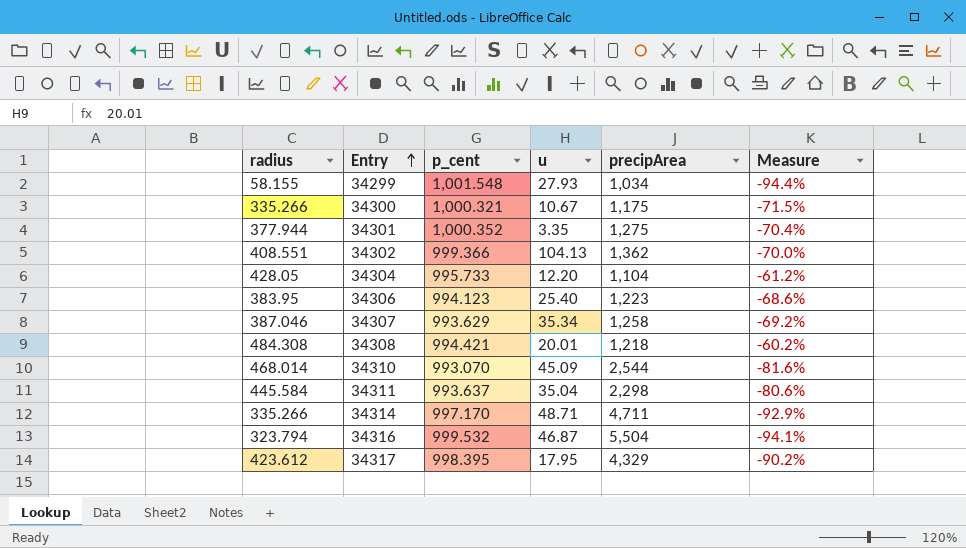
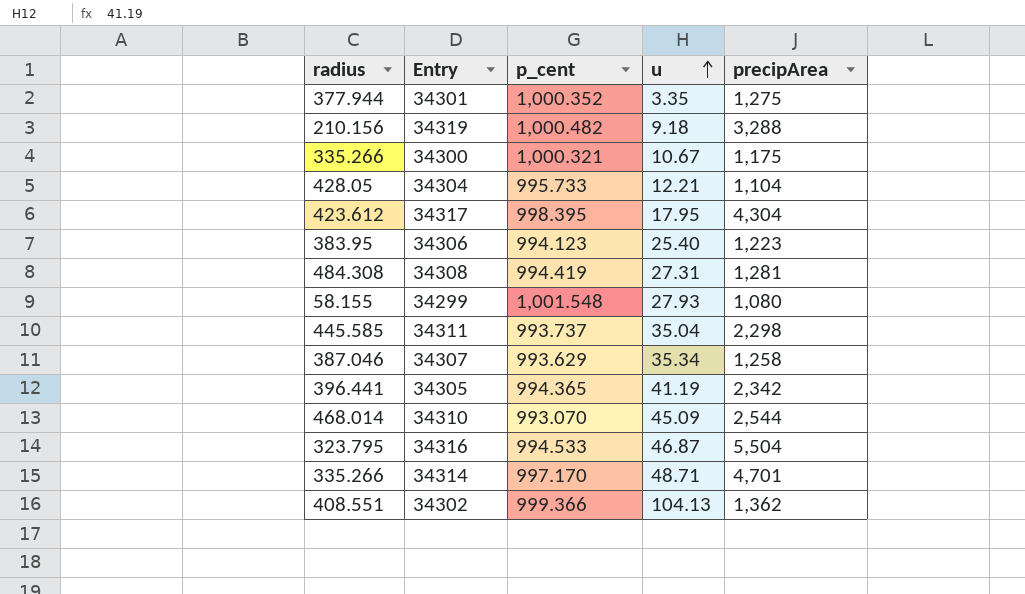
row order: Entry ascending -> u ascending
column Measure | formula: ([radius] - [precipArea]) / [precipArea] -> none
row 34319: none -> 210.156 | 1,000.482 | 9.18 | 3,288
34304 | u: 12.20 -> 12.21
34317 | precipArea: 4,329 -> 4,304
34308 | p_cent: 994.421 -> 994.419
34308 | u: 20.01 -> 27.31
34308 | precipArea: 1,218 -> 1,281
34299 | precipArea: 1,034 -> 1,080
34311 | radius: 445.584 -> 445.585
34311 | p_cent: 993.637 -> 993.737
row 34305: none -> 396.441 | 994.365 | 41.19 | 2,342
34316 | radius: 323.794 -> 323.795
34316 | p_cent: 999.532 -> 994.533
34314 | precipArea: 4,711 -> 4,701

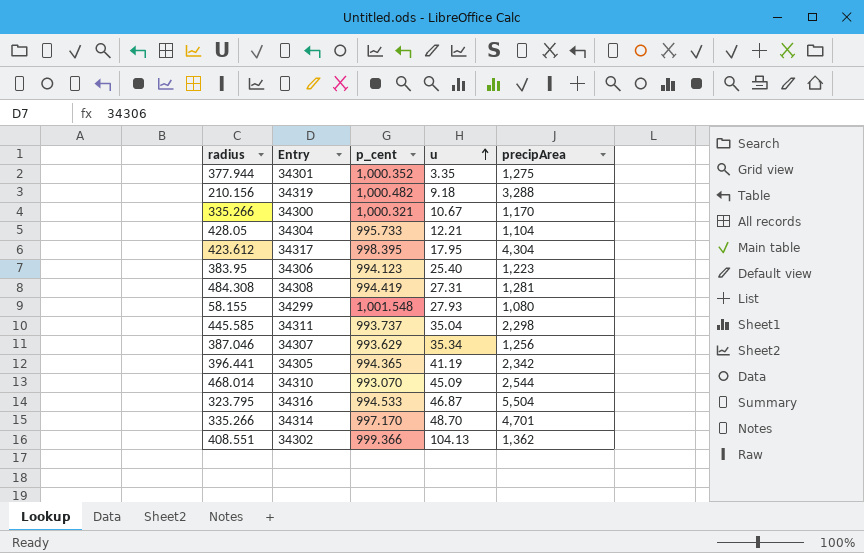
34300 | precipArea: 1,175 -> 1,170
34307 | precipArea: 1,258 -> 1,256
34314 | u: 48.71 -> 48.70

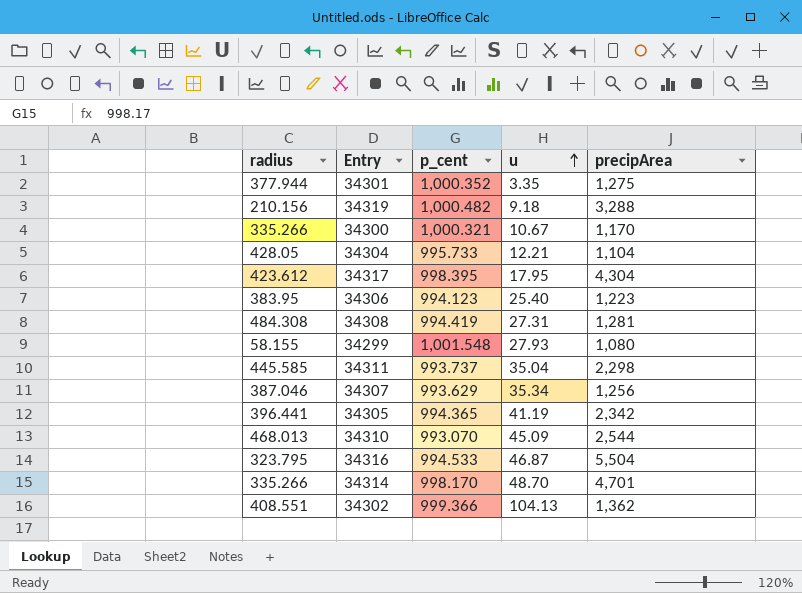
34310 | radius: 468.014 -> 468.013
34314 | p_cent: 997.170 -> 998.170

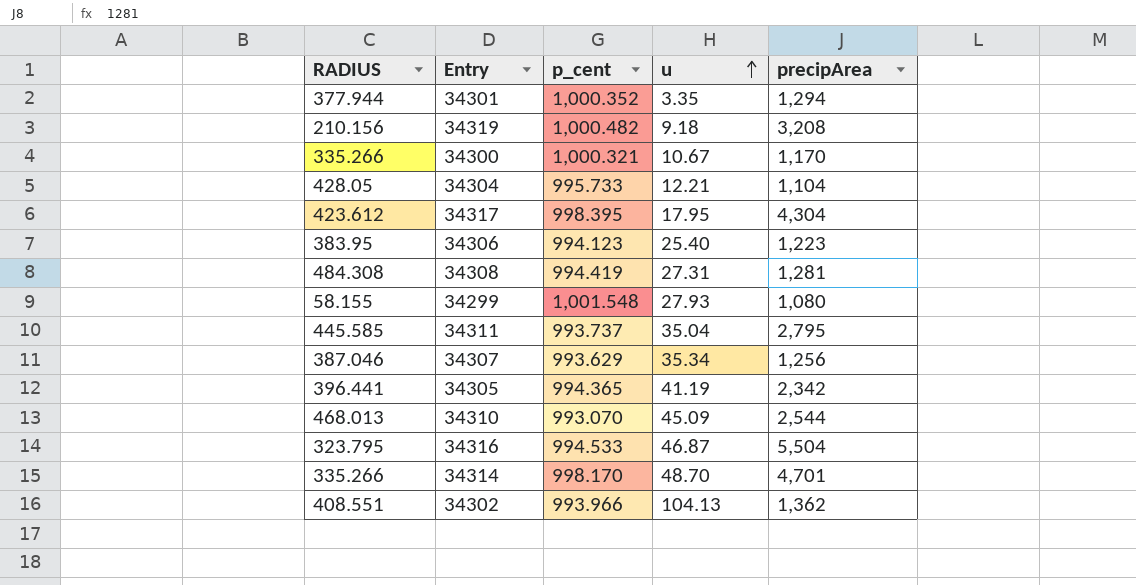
column name: radius -> RADIUS
34301 | precipArea: 1,275 -> 1,294
34319 | precipArea: 3,288 -> 3,208
34311 | precipArea: 2,298 -> 2,795
34302 | p_cent: 999.366 -> 993.966

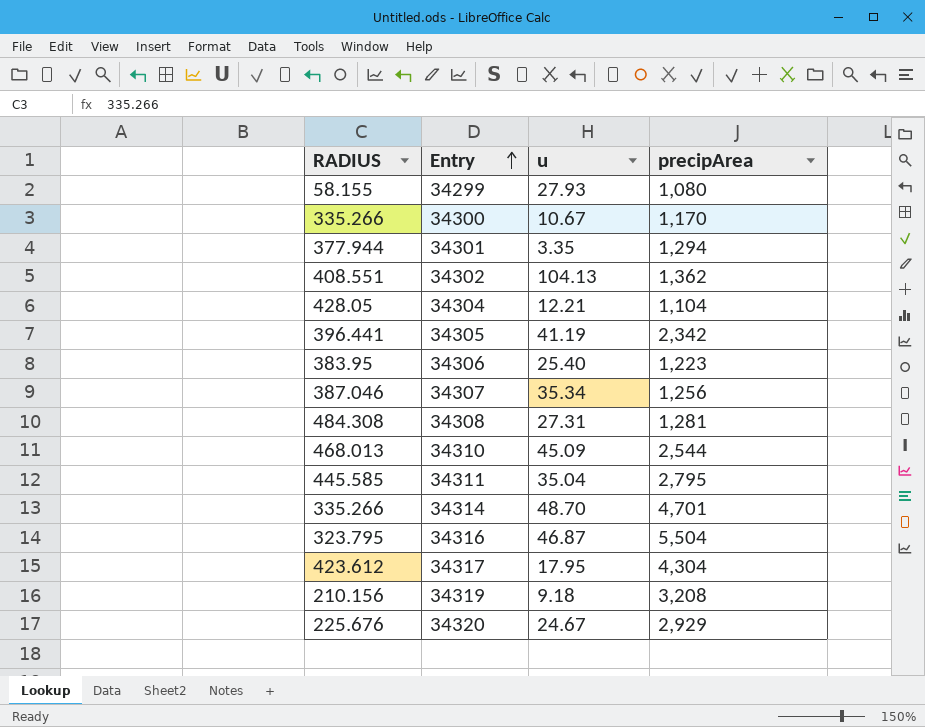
row order: u ascending -> Entry ascending
column p_cent | position: 3 -> none
row 34320: none -> 225.676 | 24.67 | 2,929

